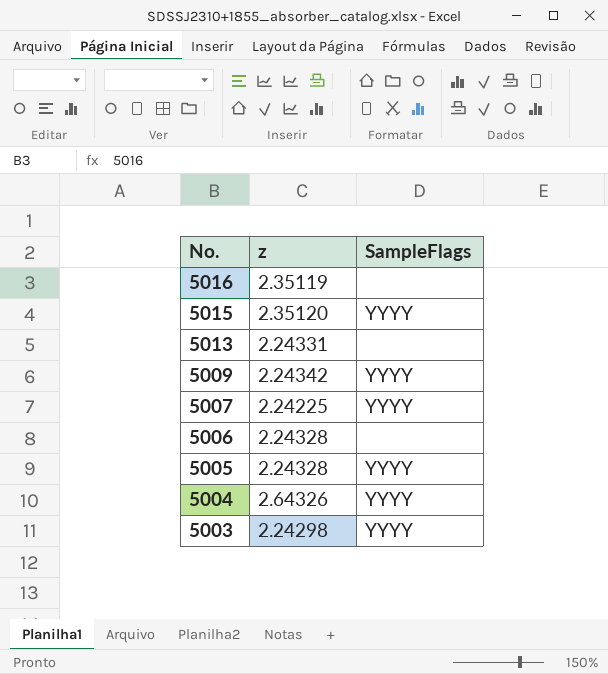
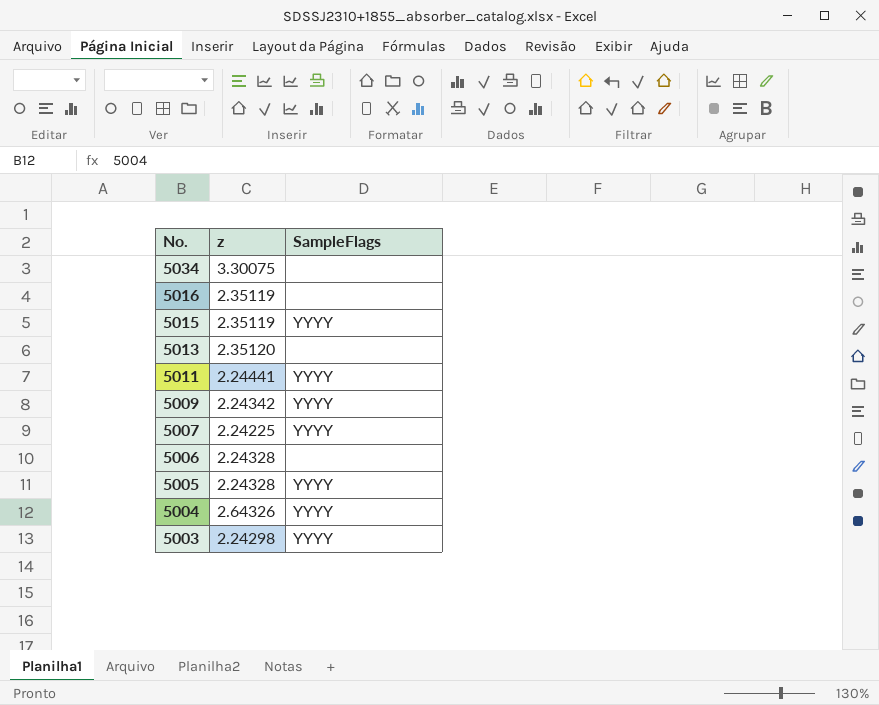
row 5034: none -> 3.30075 | none
5015 | z: 2.35120 -> 2.35119
5013 | z: 2.24331 -> 2.35120
row 5011: none -> 2.24441 | YYYY

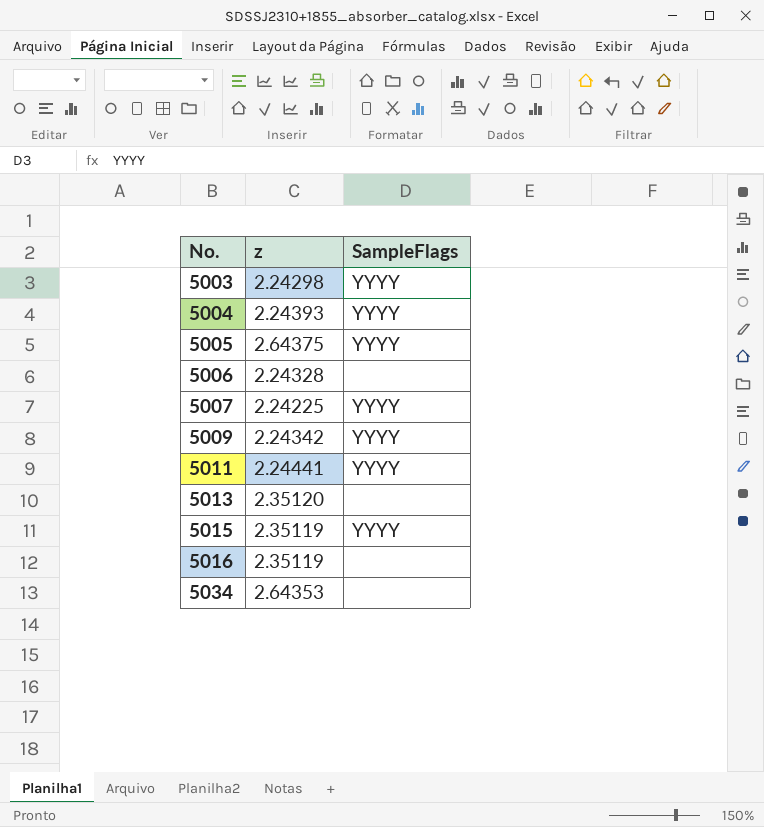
row order: No. descending -> No. ascending
5004 | z: 2.64326 -> 2.24393
5005 | z: 2.24328 -> 2.64375
5034 | z: 3.30075 -> 2.64353

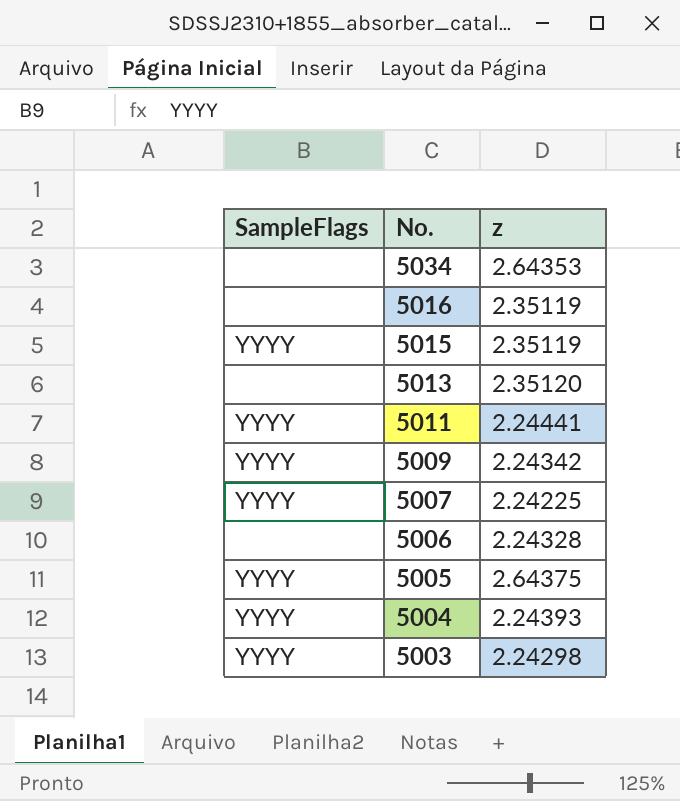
row order: No. ascending -> No. descending
column SampleFlags | position: 3 -> 1

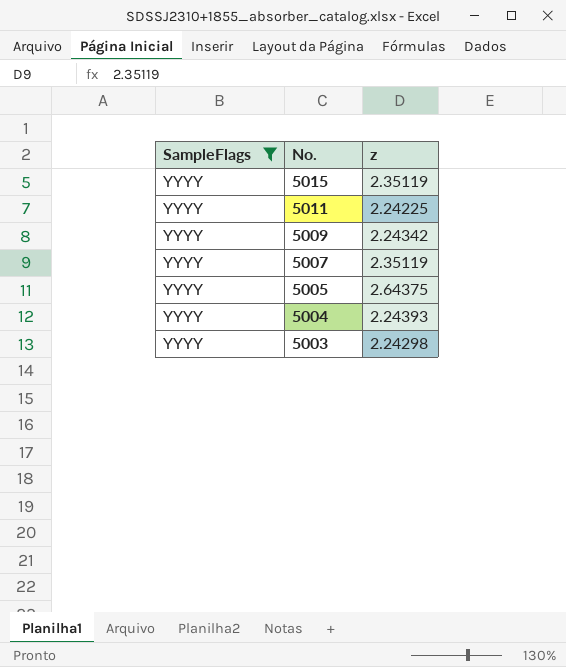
filter: none -> SampleFlags = YYYY
5011 | z: 2.24441 -> 2.24225
5007 | z: 2.24225 -> 2.35119

